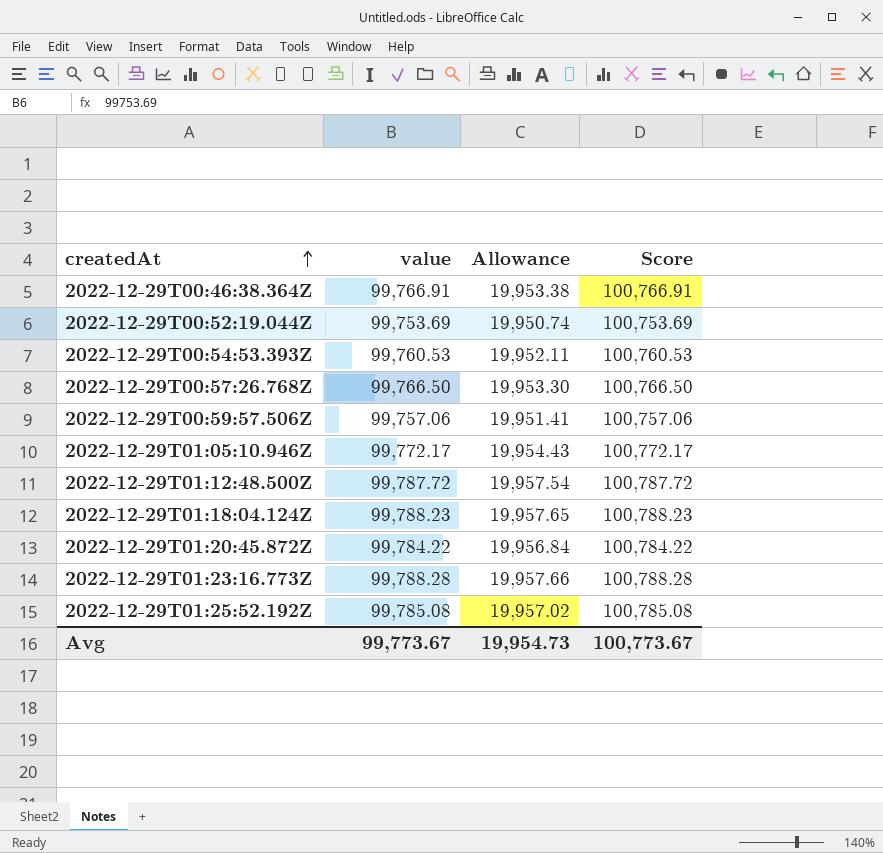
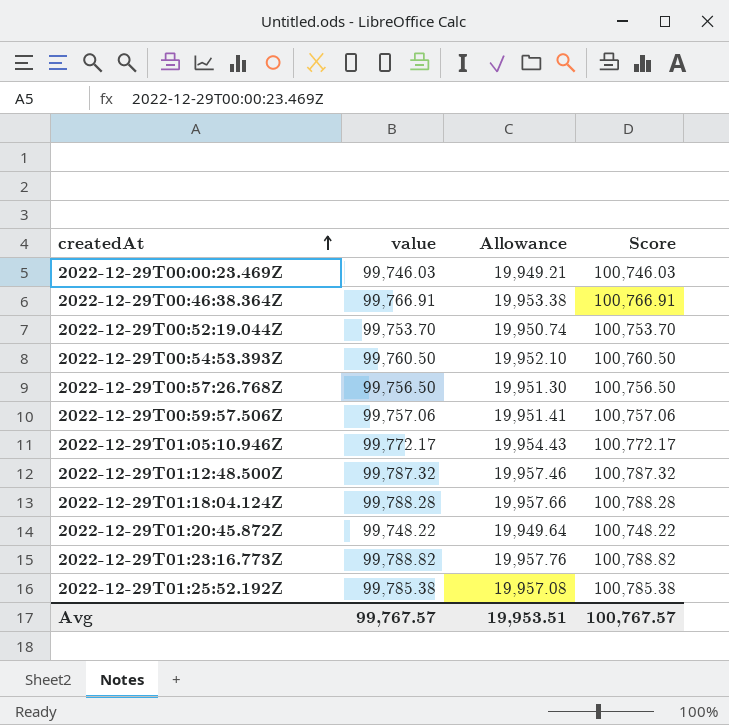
row 2022-12-29T00:00:23.469Z: none -> 99,746.03 | 19,949.21 | 100,746.03
2022-12-29T00:52:19.044Z | value: 99,753.69 -> 99,753.70
2022-12-29T00:52:19.044Z | Score: 100,753.69 -> 100,753.70
2022-12-29T00:54:53.393Z | value: 99,760.53 -> 99,760.50
2022-12-29T00:54:53.393Z | Allowance: 19,952.11 -> 19,952.10
2022-12-29T00:54:53.393Z | Score: 100,760.53 -> 100,760.50
2022-12-29T00:57:26.768Z | value: 99,766.50 -> 99,756.50
2022-12-29T00:57:26.768Z | Allowance: 19,953.30 -> 19,951.30
2022-12-29T00:57:26.768Z | Score: 100,766.50 -> 100,756.50
2022-12-29T01:12:48.500Z | value: 99,787.72 -> 99,787.32
2022-12-29T01:12:48.500Z | Allowance: 19,957.54 -> 19,957.46
2022-12-29T01:12:48.500Z | Score: 100,787.72 -> 100,787.32
2022-12-29T01:18:04.124Z | value: 99,788.23 -> 99,788.28
2022-12-29T01:18:04.124Z | Allowance: 19,957.65 -> 19,957.66
2022-12-29T01:18:04.124Z | Score: 100,788.23 -> 100,788.28
2022-12-29T01:20:45.872Z | value: 99,784.22 -> 99,748.22
2022-12-29T01:20:45.872Z | Allowance: 19,956.84 -> 19,949.64
2022-12-29T01:20:45.872Z | Score: 100,784.22 -> 100,748.22
2022-12-29T01:23:16.773Z | value: 99,788.28 -> 99,788.82
2022-12-29T01:23:16.773Z | Allowance: 19,957.66 -> 19,957.76
2022-12-29T01:23:16.773Z | Score: 100,788.28 -> 100,788.82
2022-12-29T01:25:52.192Z | value: 99,785.08 -> 99,785.38
2022-12-29T01:25:52.192Z | Allowance: 19,957.02 -> 19,957.08
2022-12-29T01:25:52.192Z | Score: 100,785.08 -> 100,785.38
Avg | value: 99,773.67 -> 99,767.57
Avg | Allowance: 19,954.73 -> 19,953.51
Avg | Score: 100,773.67 -> 100,767.57

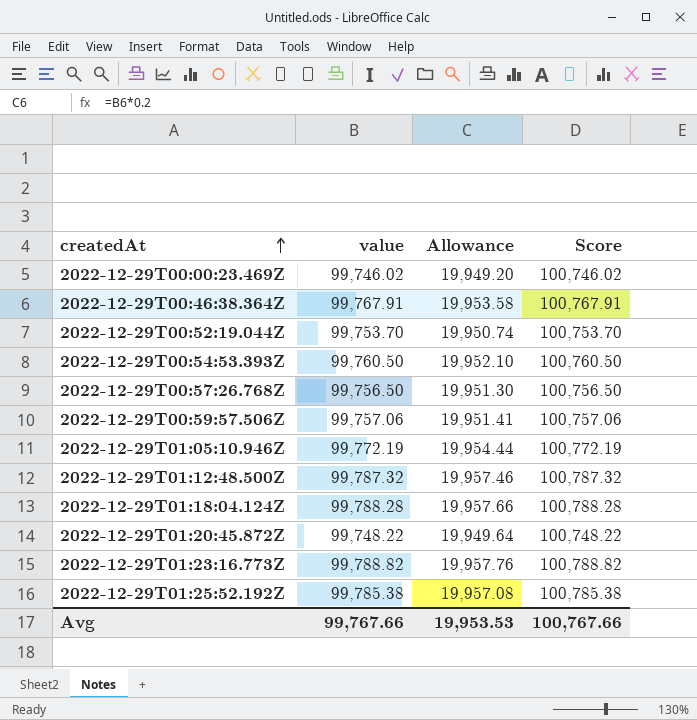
2022-12-29T00:00:23.469Z | value: 99,746.03 -> 99,746.02
2022-12-29T00:00:23.469Z | Allowance: 19,949.21 -> 19,949.20
2022-12-29T00:00:23.469Z | Score: 100,746.03 -> 100,746.02
2022-12-29T00:46:38.364Z | value: 99,766.91 -> 99,767.91
2022-12-29T00:46:38.364Z | Allowance: 19,953.38 -> 19,953.58
2022-12-29T00:46:38.364Z | Score: 100,766.91 -> 100,767.91
2022-12-29T01:05:10.946Z | value: 99,772.17 -> 99,772.19
2022-12-29T01:05:10.946Z | Allowance: 19,954.43 -> 19,954.44
2022-12-29T01:05:10.946Z | Score: 100,772.17 -> 100,772.19
Avg | value: 99,767.57 -> 99,767.66
Avg | Allowance: 19,953.51 -> 19,953.53
Avg | Score: 100,767.57 -> 100,767.66

